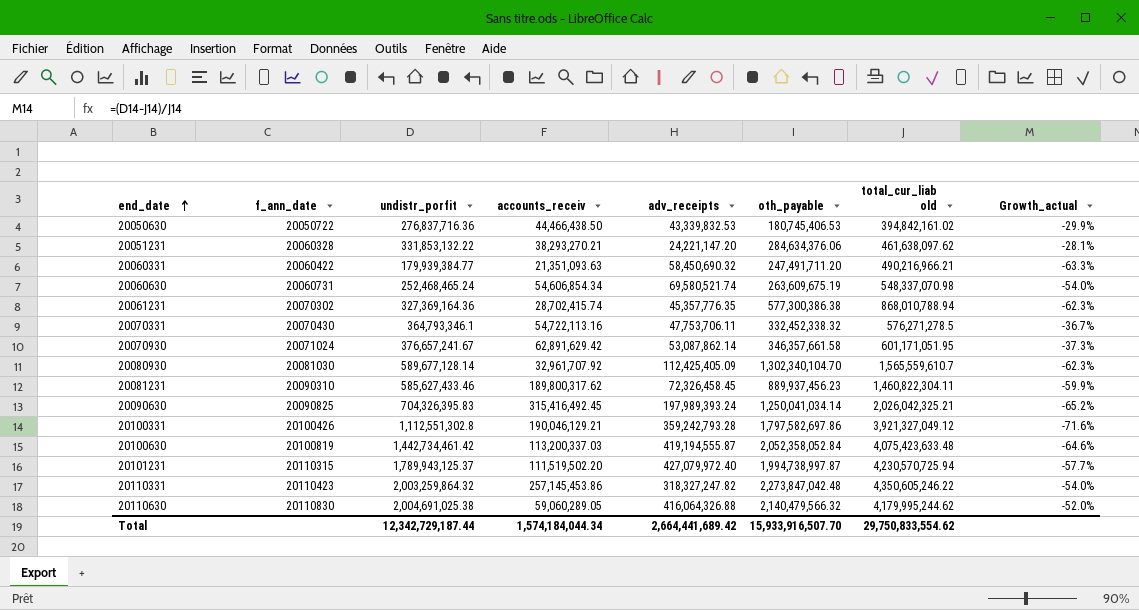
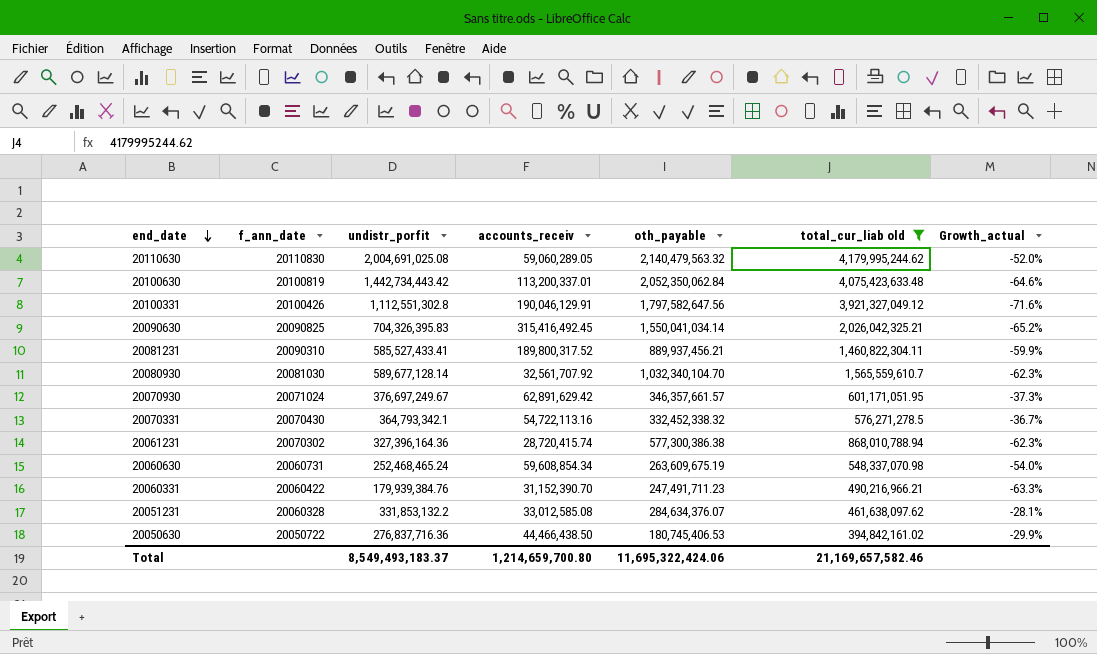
filter: none -> total_cur_liab old <= 4,179,995,244.62
row order: end_date ascending -> end_date descending
column adv_receipts | position: 5 -> none
20110630 | undistr_porfit: 2,004,691,025.38 -> 2,004,691,025.08
20110630 | oth_payable: 2,140,479,566.32 -> 2,140,479,563.32
20100630 | undistr_porfit: 1,442,734,461.42 -> 1,442,734,443.42
20100630 | accounts_receiv: 113,200,337.03 -> 113,200,337.01
20100630 | oth_payable: 2,052,358,052.84 -> 2,052,350,062.84
20100331 | accounts_receiv: 190,046,129.21 -> 190,046,129.91
20100331 | oth_payable: 1,797,582,697.86 -> 1,797,582,647.56
20090630 | oth_payable: 1,250,041,034.14 -> 1,550,041,034.14
20081231 | undistr_porfit: 585,627,433.46 -> 585,527,433.41
20081231 | accounts_receiv: 189,800,317.62 -> 189,800,317.52
20081231 | oth_payable: 889,937,456.23 -> 889,937,456.21
20080930 | accounts_receiv: 32,961,707.92 -> 32,561,707.92
20080930 | oth_payable: 1,302,340,104.70 -> 1,032,340,104.70
20070930 | undistr_porfit: 376,657,241.67 -> 376,697,249.67
20070930 | oth_payable: 346,357,661.58 -> 346,357,661.57
20070331 | undistr_porfit: 364,793,346.1 -> 364,793,342.1
20061231 | undistr_porfit: 327,369,164.36 -> 327,396,164.36
20061231 | accounts_receiv: 28,702,415.74 -> 28,720,415.74
20060630 | accounts_receiv: 54,606,854.34 -> 59,608,854.34
20060331 | undistr_porfit: 179,939,384.77 -> 179,939,384.76
20060331 | accounts_receiv: 21,351,093.63 -> 31,152,390.70
20060331 | oth_payable: 247,491,711.20 -> 247,491,711.23
20051231 | undistr_porfit: 331,853,132.22 -> 331,853,132.2
20051231 | accounts_receiv: 38,293,270.21 -> 33,012,585.08
20051231 | oth_payable: 284,634,376.06 -> 284,634,376.07
Total | undistr_porfit: 12,342,729,187.44 -> 8,549,493,183.37
Total | accounts_receiv: 1,574,184,044.34 -> 1,214,659,700.80
Total | oth_payable: 15,933,916,507.70 -> 11,695,322,424.06
Total | total_cur_liab old: 29,750,833,554.62 -> 21,169,657,582.46

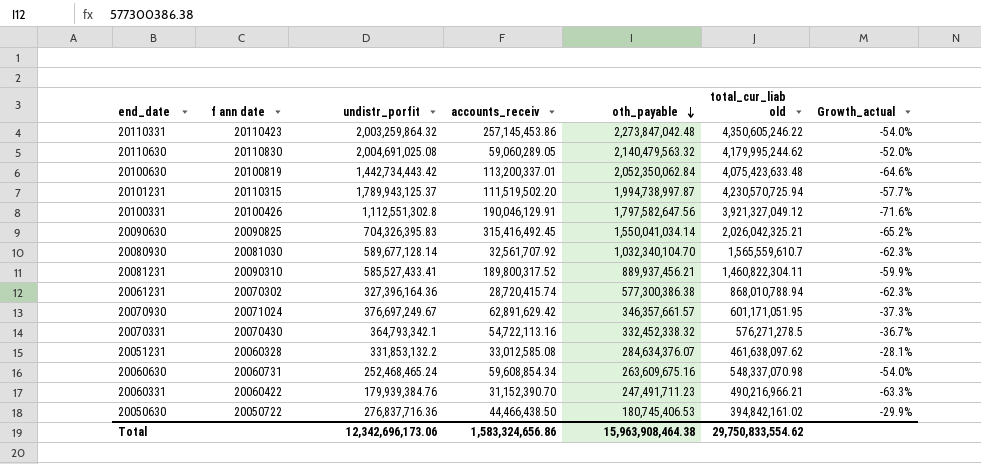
filter: total_cur_liab old <= 4,179,995,244.62 -> none
row order: end_date descending -> oth_payable descending
column name: f_ann_date -> f ann date
20060630 | oth_payable: 263,609,675.19 -> 263,609,675.16
Total | undistr_porfit: 8,549,493,183.37 -> 12,342,696,173.06
Total | accounts_receiv: 1,214,659,700.80 -> 1,583,324,656.86
Total | oth_payable: 11,695,322,424.06 -> 15,963,908,464.38
Total | total_cur_liab old: 21,169,657,582.46 -> 29,750,833,554.62

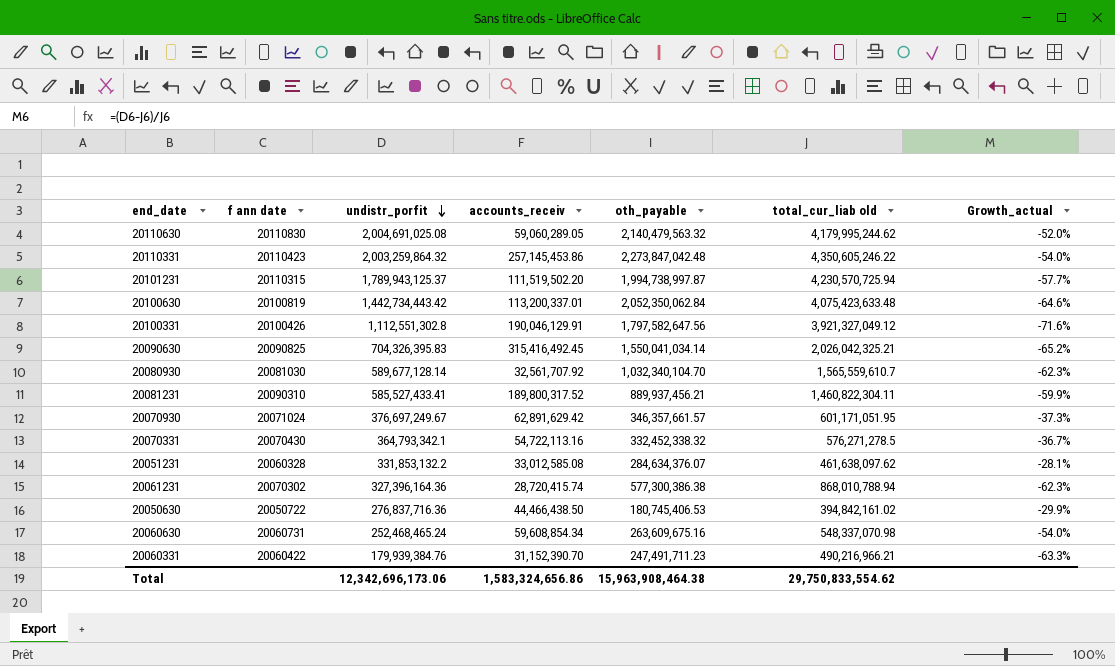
row order: oth_payable descending -> undistr_porfit descending

